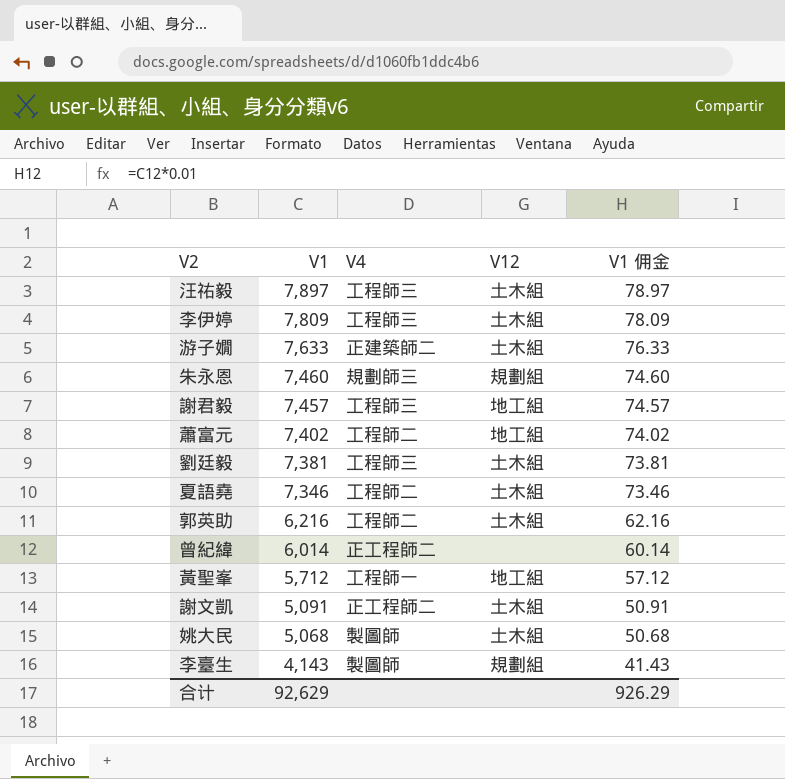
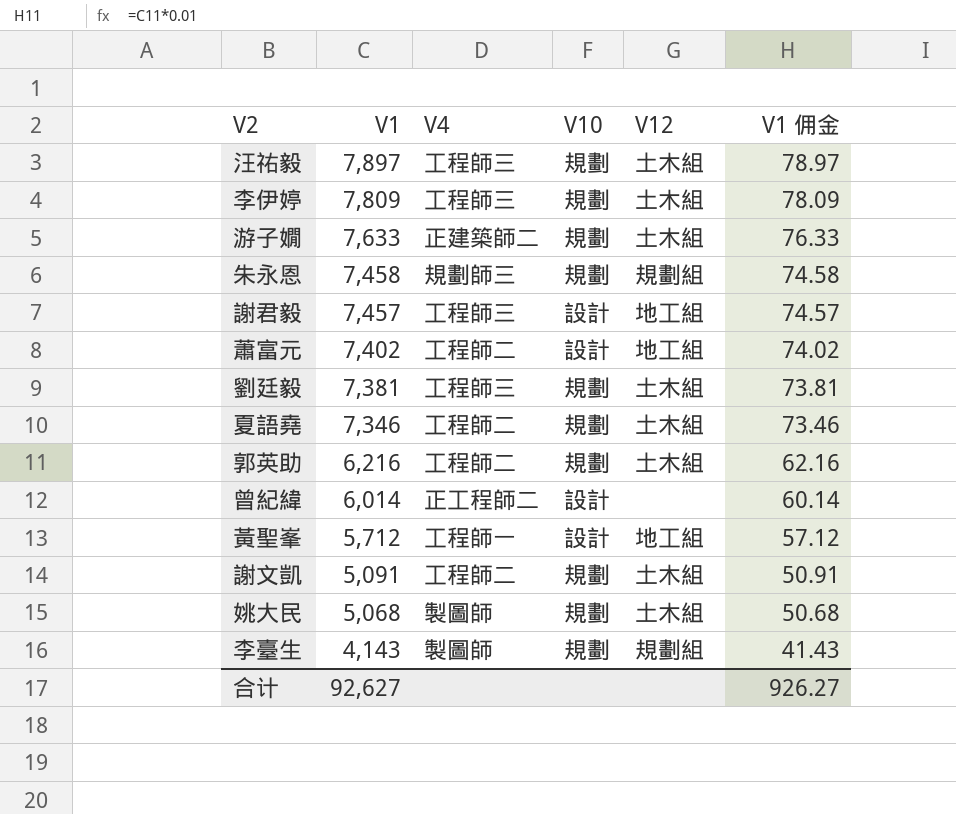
column V10 | position: none -> 4
朱永恩 | V1: 7,460 -> 7,458
朱永恩 | V1 佣金: 74.60 -> 74.58
謝文凱 | V4: 正工程師二 -> 工程師二
合计 | V1: 92,629 -> 92,627
合计 | V1 佣金: 926.29 -> 926.27

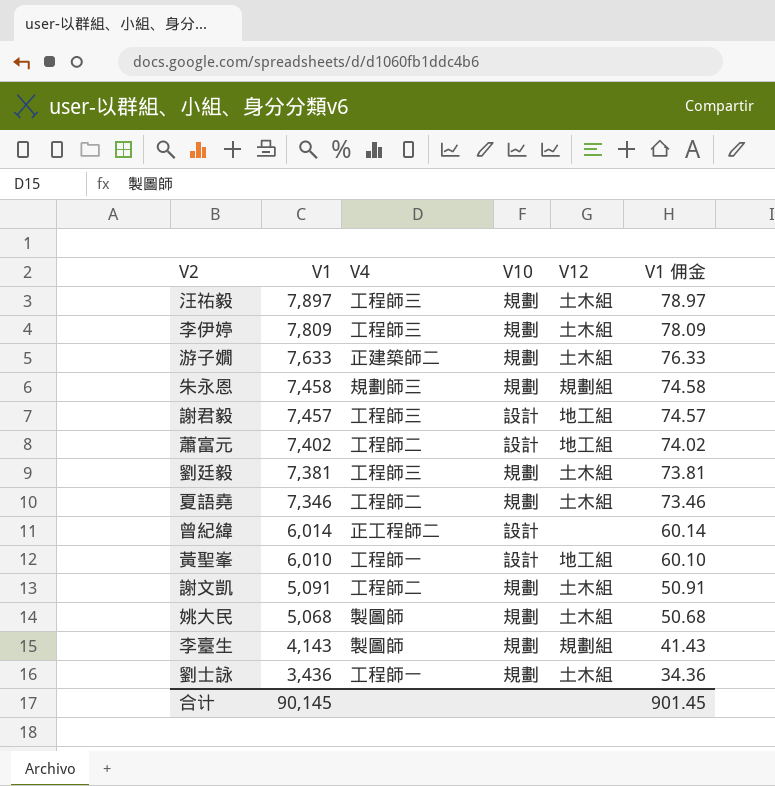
row 郭英助: 6,216 | 工程師二 | 規劃 | 土木組 | 62.16 -> none
黃聖峯 | V1: 5,712 -> 6,010
黃聖峯 | V1 佣金: 57.12 -> 60.10
row 劉士詠: none -> 3,436 | 工程師一 | 規劃 | 土木組 | 34.36
合计 | V1: 92,627 -> 90,145
合计 | V1 佣金: 926.27 -> 901.45

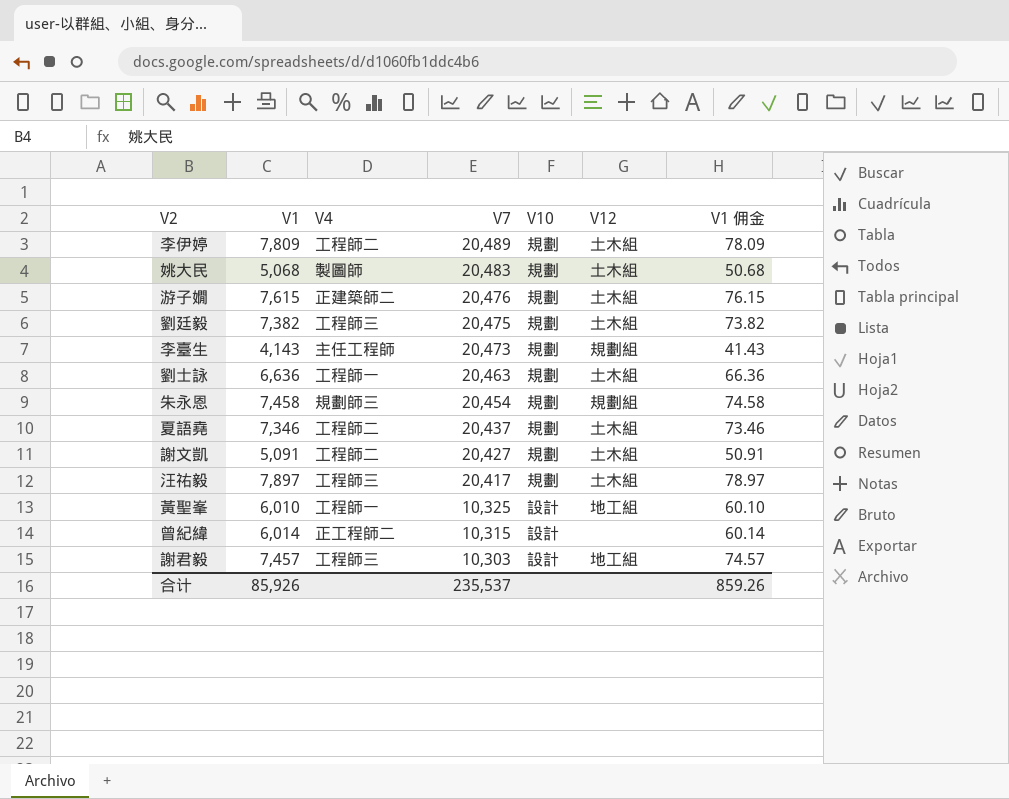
row order: V1 descending -> V7 descending
column V7 | position: none -> 4
row 蕭富元: 7,402 | 工程師二 | 設計 | 地工組 | 74.02 -> none
李伊婷 | V4: 工程師三 -> 工程師二
游子嫺 | V1: 7,633 -> 7,615
游子嫺 | V1 佣金: 76.33 -> 76.15
劉廷毅 | V1: 7,381 -> 7,382
劉廷毅 | V1 佣金: 73.81 -> 73.82
李臺生 | V4: 製圖師 -> 主任工程師
劉士詠 | V1: 3,436 -> 6,636
劉士詠 | V1 佣金: 34.36 -> 66.36
合计 | V1: 90,145 -> 85,926
合计 | V1 佣金: 901.45 -> 859.26

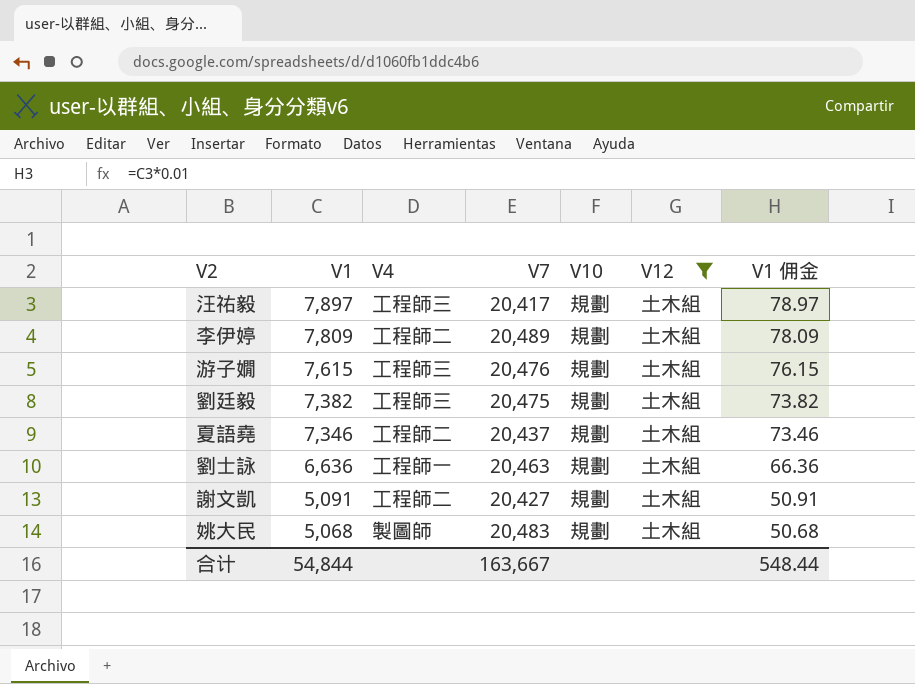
filter: none -> V12 = 土木組
row order: V7 descending -> V1 descending
游子嫺 | V4: 正建築師二 -> 工程師三
合计 | V1: 85,926 -> 54,844
合计 | V7: 235,537 -> 163,667
合计 | V1 佣金: 859.26 -> 548.44

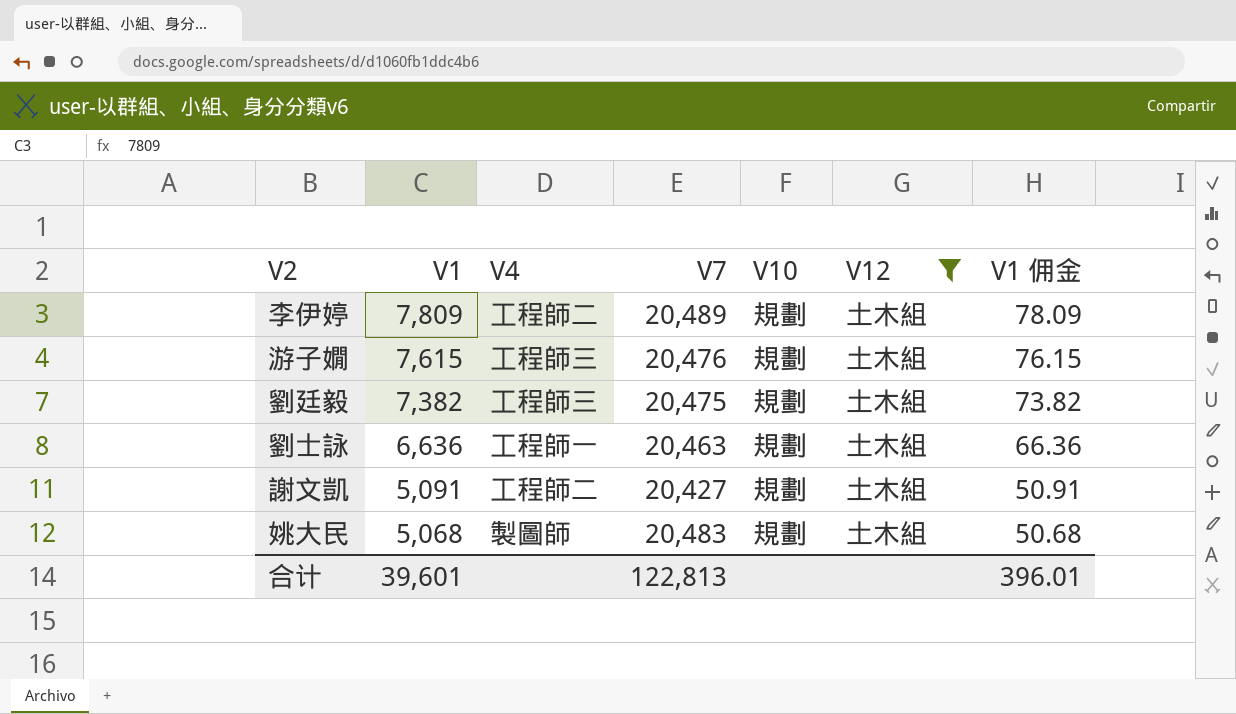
row 汪祐毅: 7,897 | 工程師三 | 20,417 | 規劃 | 土木組 | 78.97 -> none
row 夏語堯: 7,346 | 工程師二 | 20,437 | 規劃 | 土木組 | 73.46 -> none
合计 | V1: 54,844 -> 39,601
合计 | V7: 163,667 -> 122,813
合计 | V1 佣金: 548.44 -> 396.01

